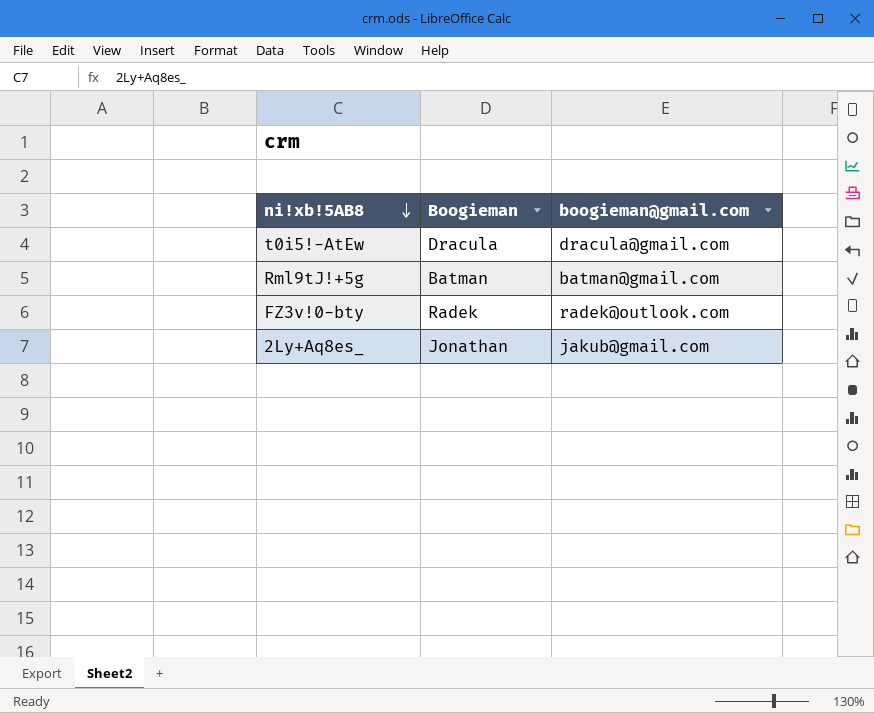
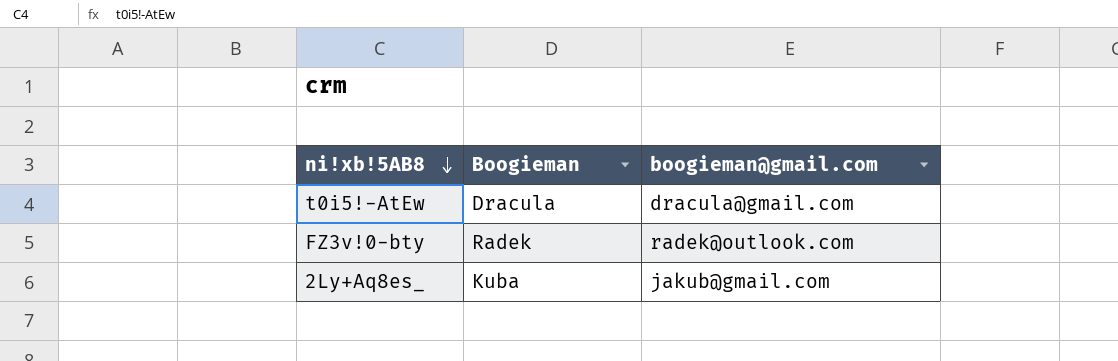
row Rml9tJ!+5g: Batman | batman@gmail.com -> none
2Ly+Aq8es_ | Boogieman: Jonathan -> Kuba

